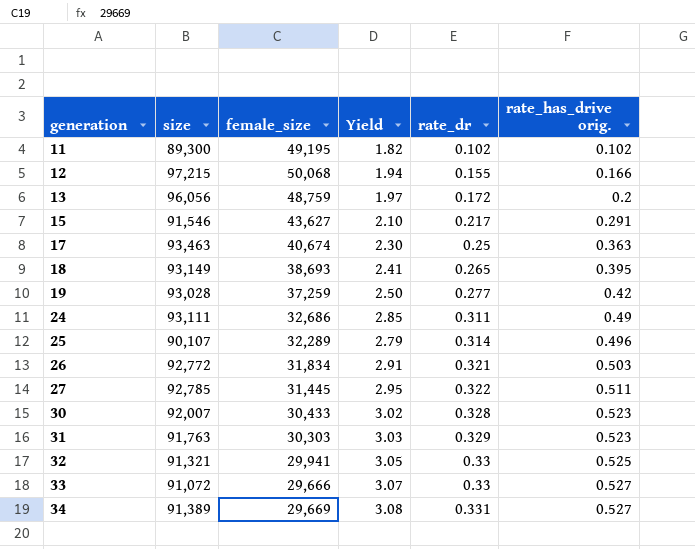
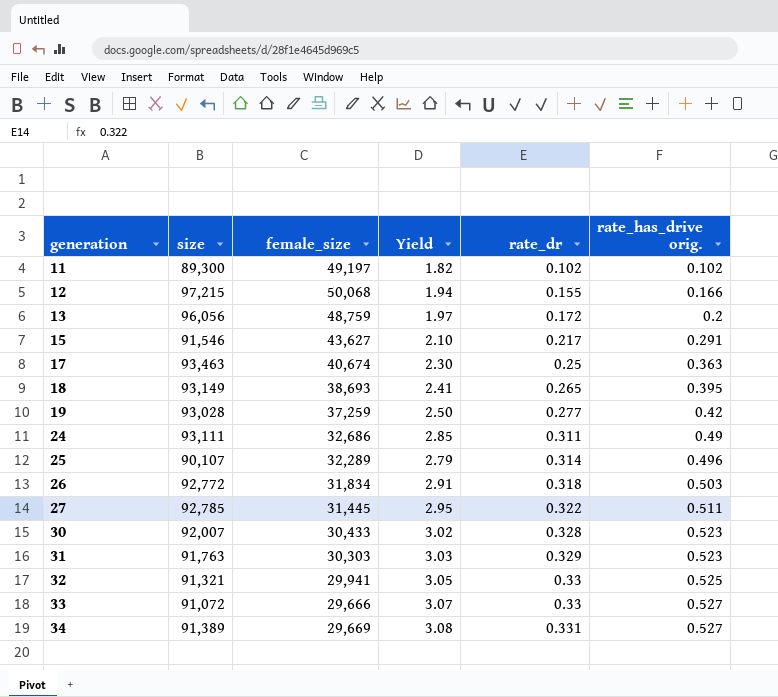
11 | female_size: 49,195 -> 49,197
26 | rate_dr: 0.321 -> 0.318

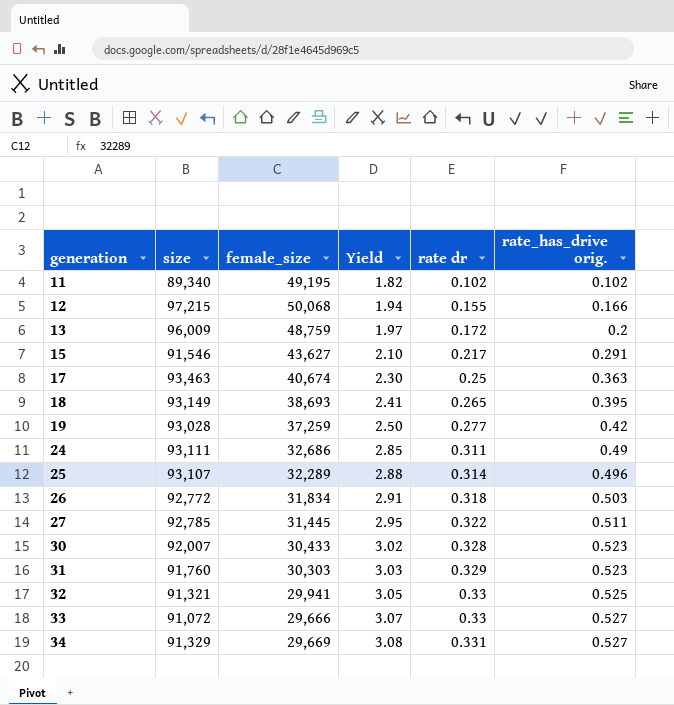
column name: rate_dr -> rate dr
11 | size: 89,300 -> 89,340
11 | female_size: 49,197 -> 49,195
13 | size: 96,056 -> 96,009
25 | size: 90,107 -> 93,107
25 | Yield: 2.79 -> 2.88
31 | size: 91,763 -> 91,760
34 | size: 91,389 -> 91,329

